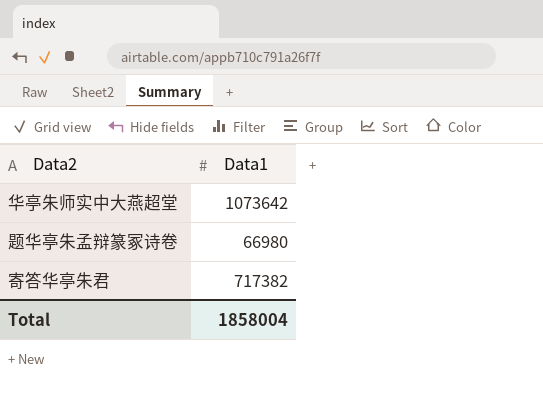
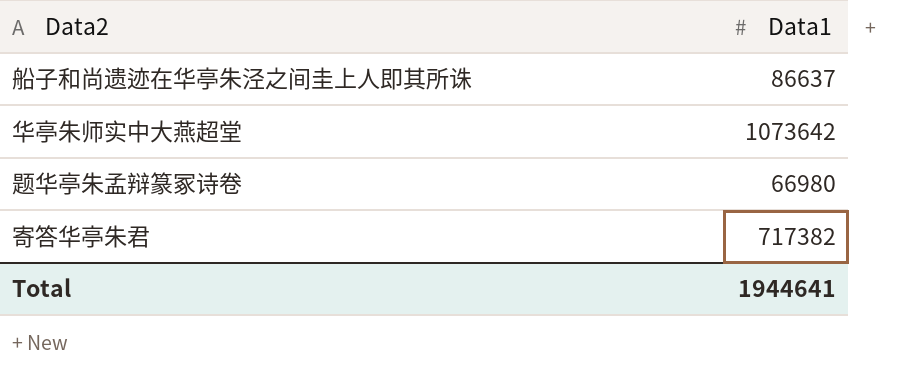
row 船子和尚遗迹在华亭朱泾之间圭上人即其所诛: none -> 86637
Total | Data1: 1858004 -> 1944641

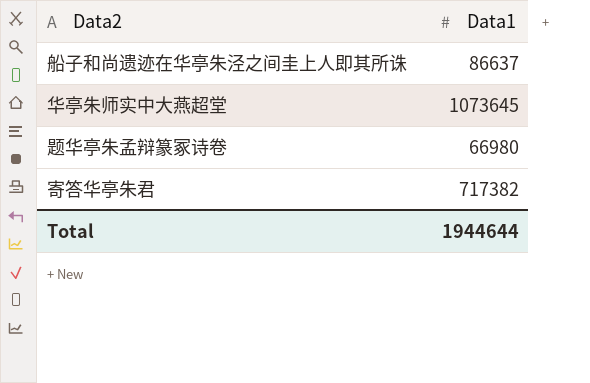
华亭朱师实中大燕超堂 | Data1: 1073642 -> 1073645
Total | Data1: 1944641 -> 1944644

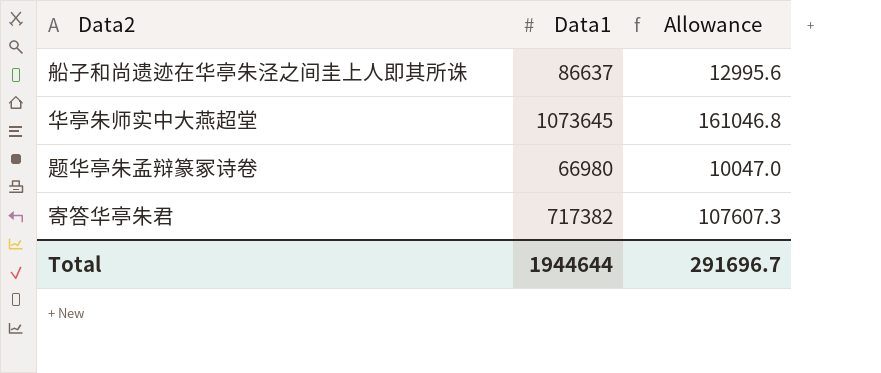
column Allowance | formula: none -> [Data1] * 0.15

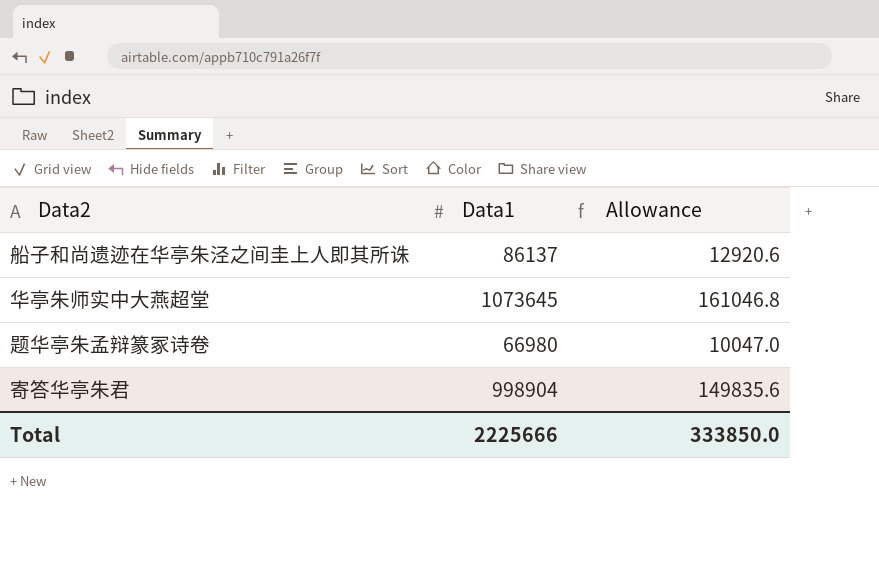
船子和尚遗迹在华亭朱泾之间圭上人即其所诛 | Data1: 86637 -> 86137
船子和尚遗迹在华亭朱泾之间圭上人即其所诛 | Allowance: 12995.6 -> 12920.6
寄答华亭朱君 | Data1: 717382 -> 998904
寄答华亭朱君 | Allowance: 107607.3 -> 149835.6
Total | Data1: 1944644 -> 2225666
Total | Allowance: 291696.7 -> 333850.0

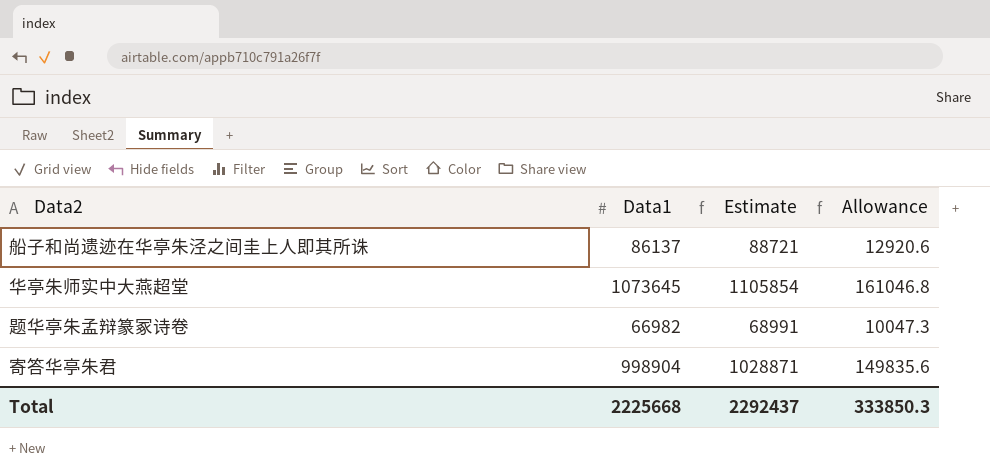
column Estimate | formula: none -> [Data1] * 1.03
题华亭朱孟辩篆冢诗卷 | Data1: 66980 -> 66982
题华亭朱孟辩篆冢诗卷 | Allowance: 10047.0 -> 10047.3
Total | Data1: 2225666 -> 2225668
Total | Allowance: 333850.0 -> 333850.3

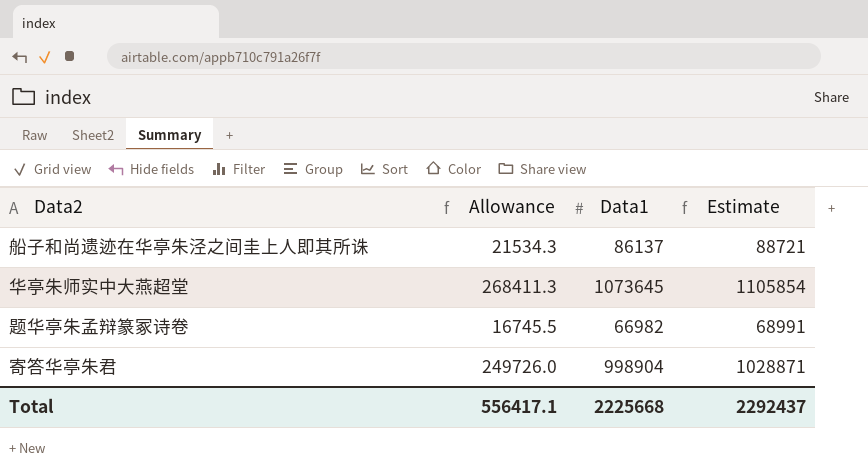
column Allowance | formula: [Data1] * 0.15 -> [Data1] * 0.25
column Allowance | position: 4 -> 2
Total | Allowance: 333850.3 -> 556417.1

